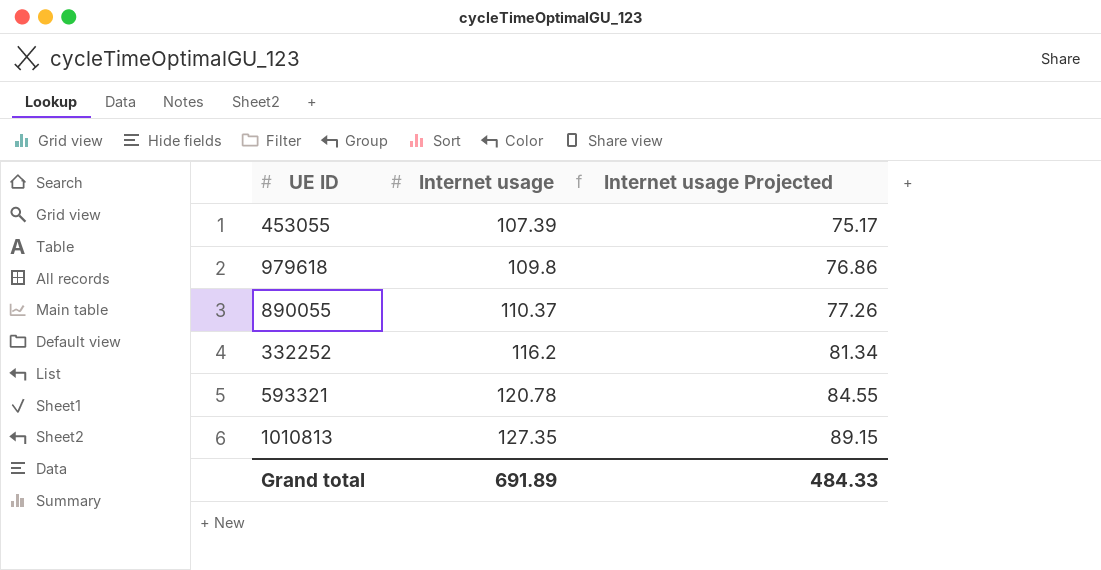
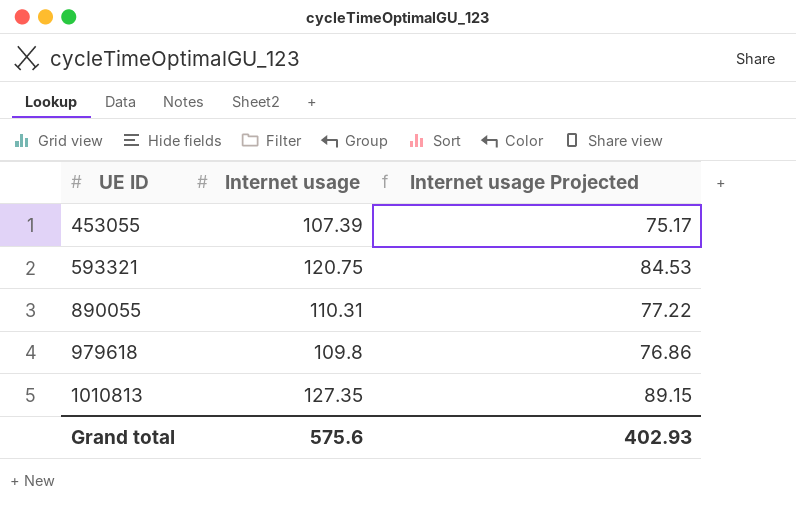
row order: Internet usage ascending -> UE ID ascending
row 332252: 116.2 | 81.34 -> none
593321 | Internet usage: 120.78 -> 120.75
593321 | Internet usage Projected: 84.55 -> 84.53
890055 | Internet usage: 110.37 -> 110.31
890055 | Internet usage Projected: 77.26 -> 77.22
Grand total | Internet usage: 691.89 -> 575.6
Grand total | Internet usage Projected: 484.33 -> 402.93

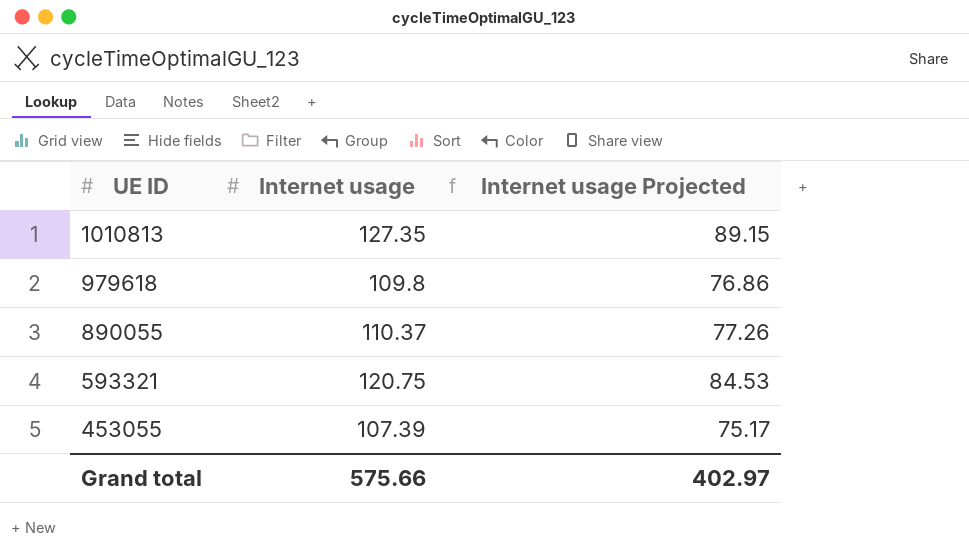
row order: UE ID ascending -> UE ID descending
890055 | Internet usage: 110.31 -> 110.37
890055 | Internet usage Projected: 77.22 -> 77.26
Grand total | Internet usage: 575.6 -> 575.66
Grand total | Internet usage Projected: 402.93 -> 402.97

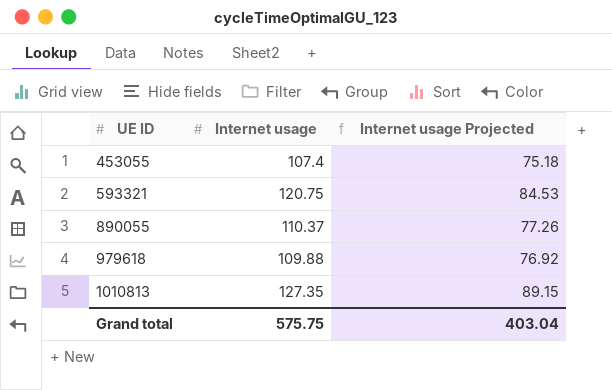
row order: UE ID descending -> UE ID ascending
453055 | Internet usage: 107.39 -> 107.4
453055 | Internet usage Projected: 75.17 -> 75.18
979618 | Internet usage: 109.8 -> 109.88
979618 | Internet usage Projected: 76.86 -> 76.92
Grand total | Internet usage: 575.66 -> 575.75
Grand total | Internet usage Projected: 402.97 -> 403.04

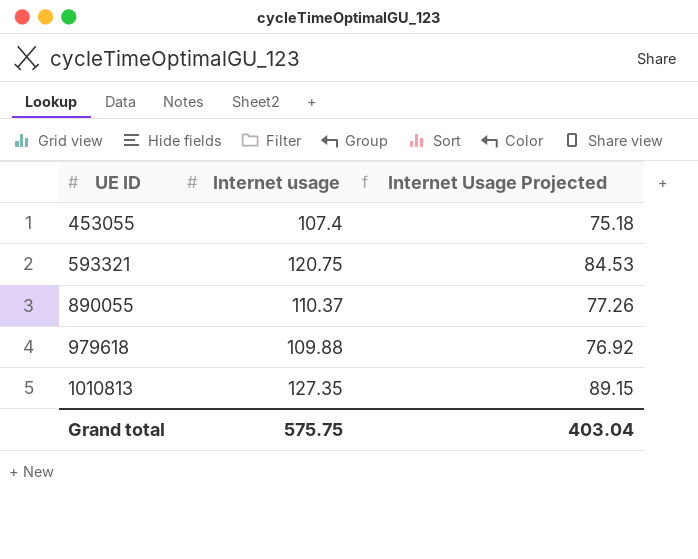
column name: Internet usage Projected -> Internet Usage Projected

